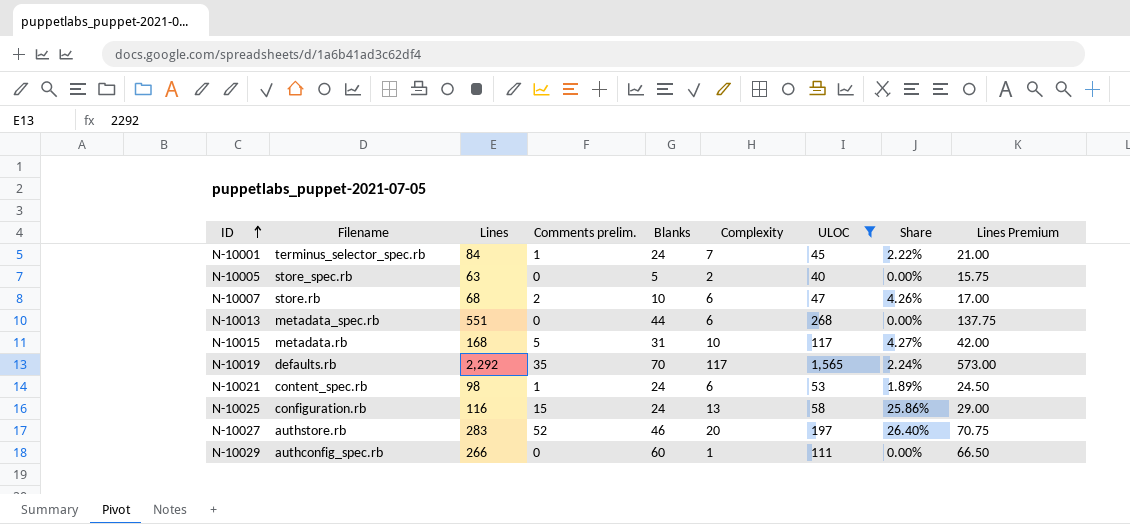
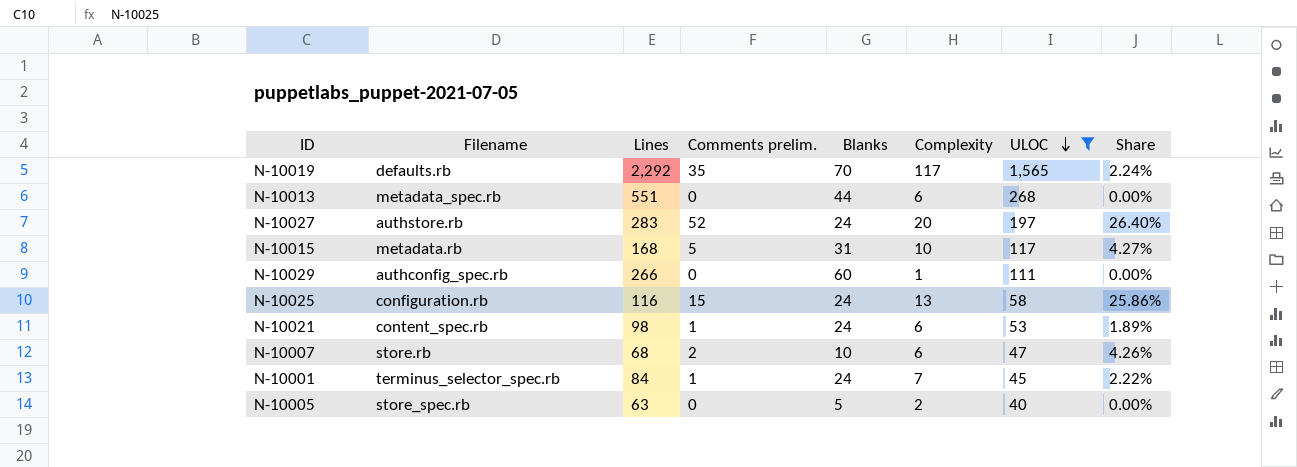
row order: ID ascending -> ULOC descending
column Lines Premium | formula: [Lines] * 0.25 -> none
N-10027 | Blanks: 46 -> 24

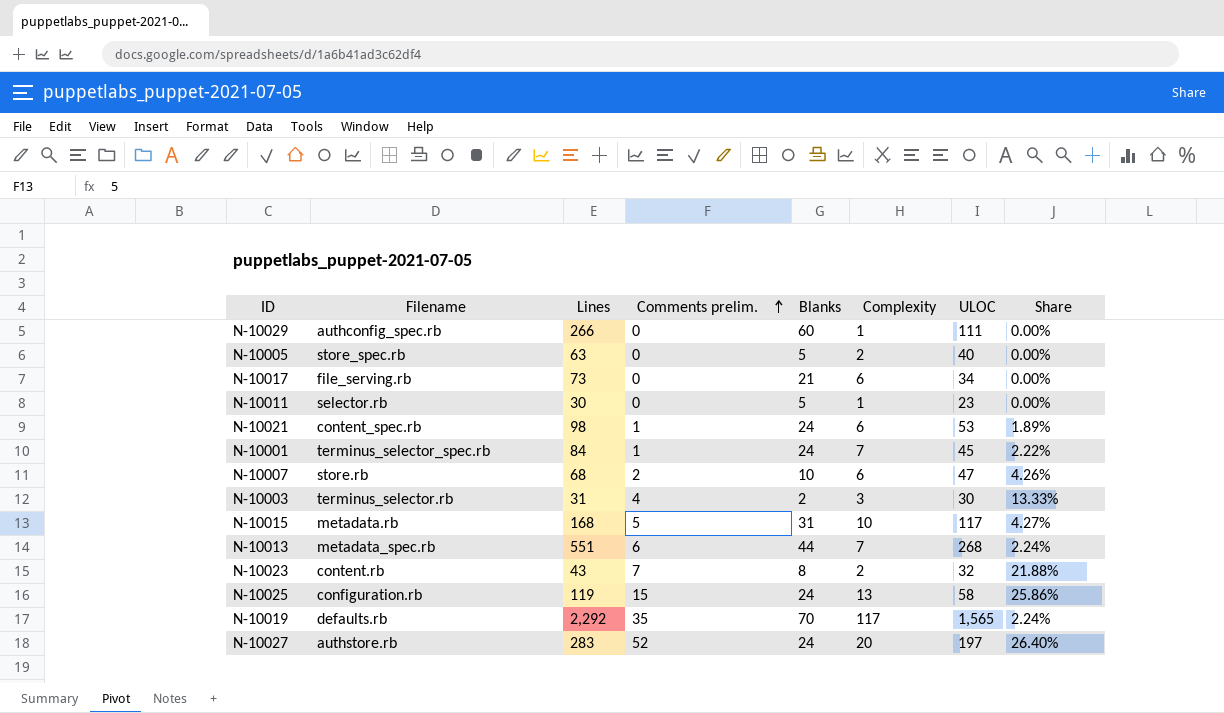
filter: ULOC >= 40 -> none
row order: ULOC descending -> Comments prelim. ascending
N-10013 | Comments prelim.: 0 -> 6
N-10013 | Complexity: 6 -> 7
N-10013 | Share: 0.00% -> 2.24%
N-10025 | Lines: 116 -> 119

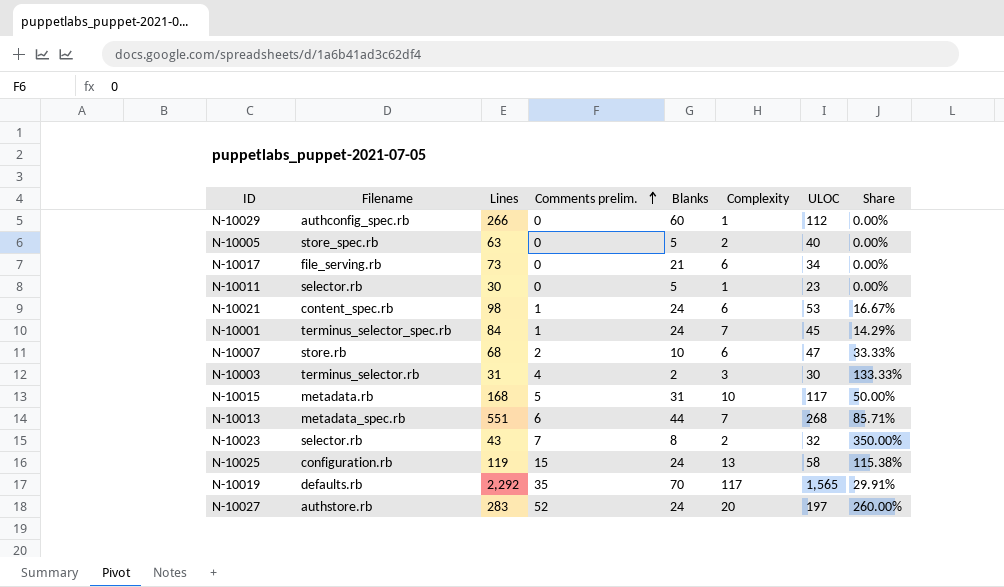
column Share | formula: [Comments prelim.] / [ULOC] -> [Comments prelim.] / [Complexity]
N-10029 | ULOC: 111 -> 112
N-10023 | Filename: content.rb -> selector.rb

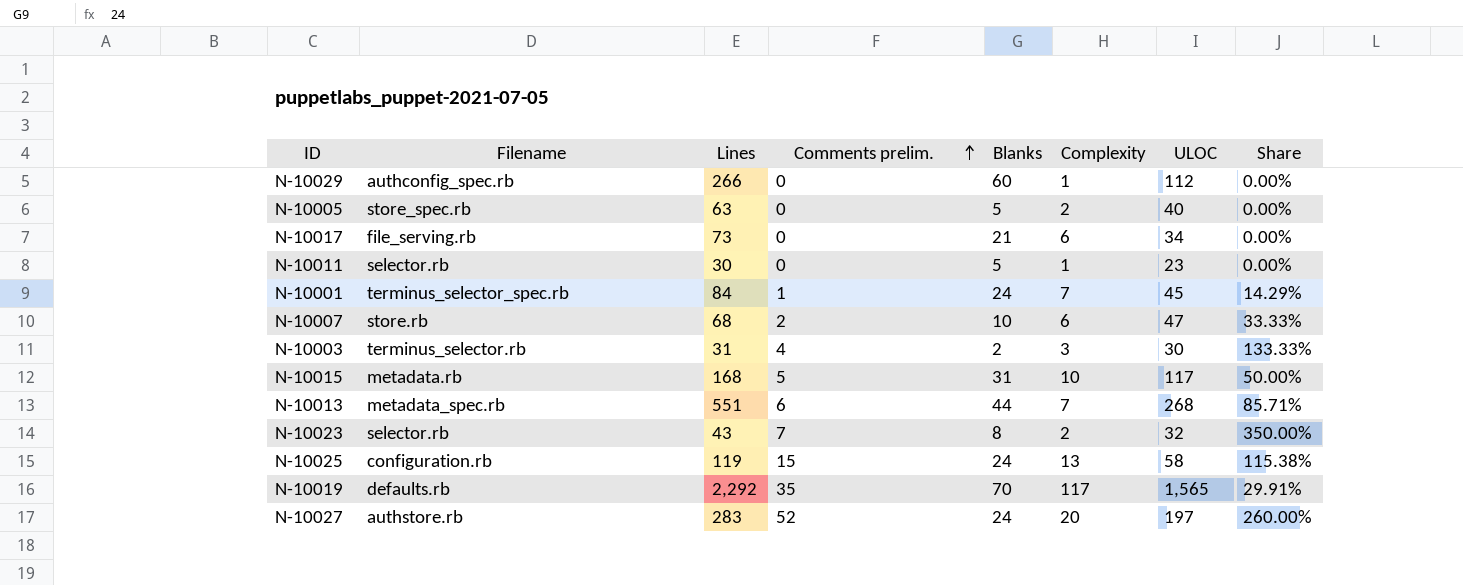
row N-10021: content_spec.rb | 98 | 1 | 24 | 6 | 53 | 16.67% -> none

